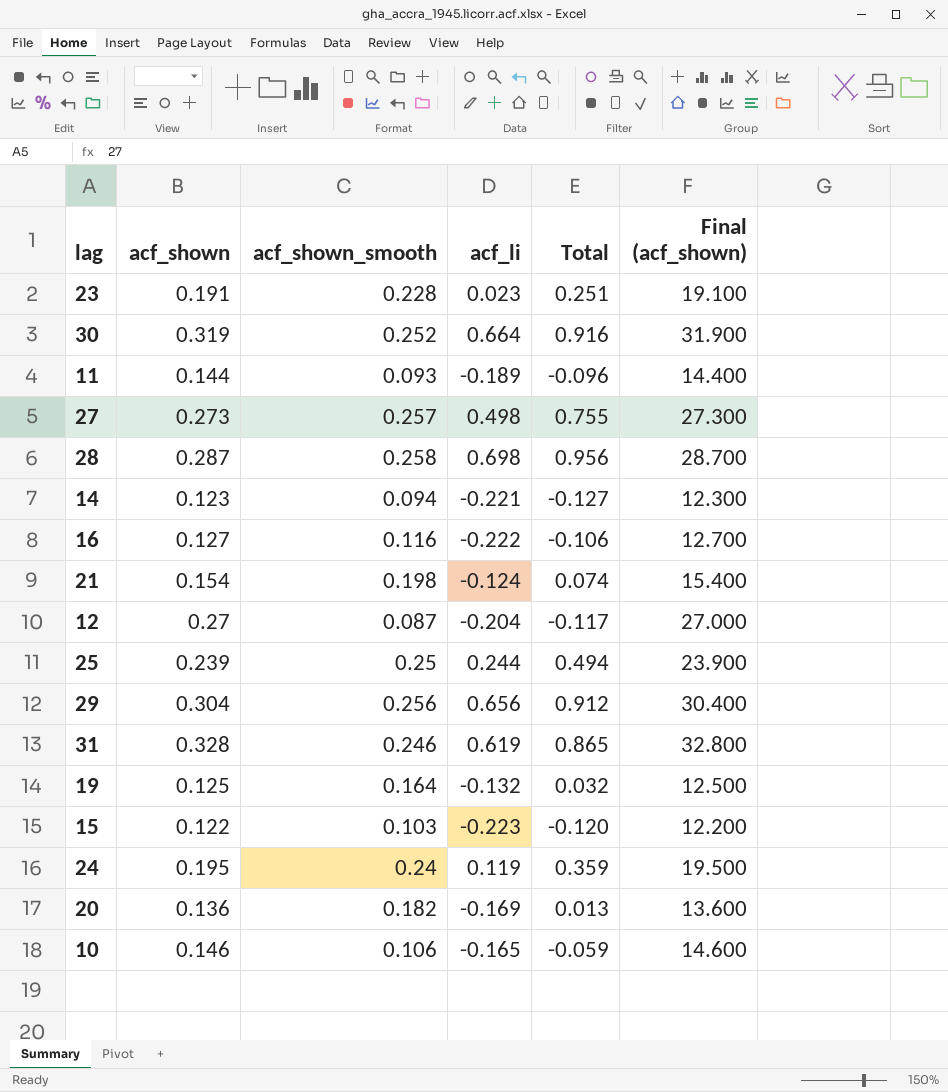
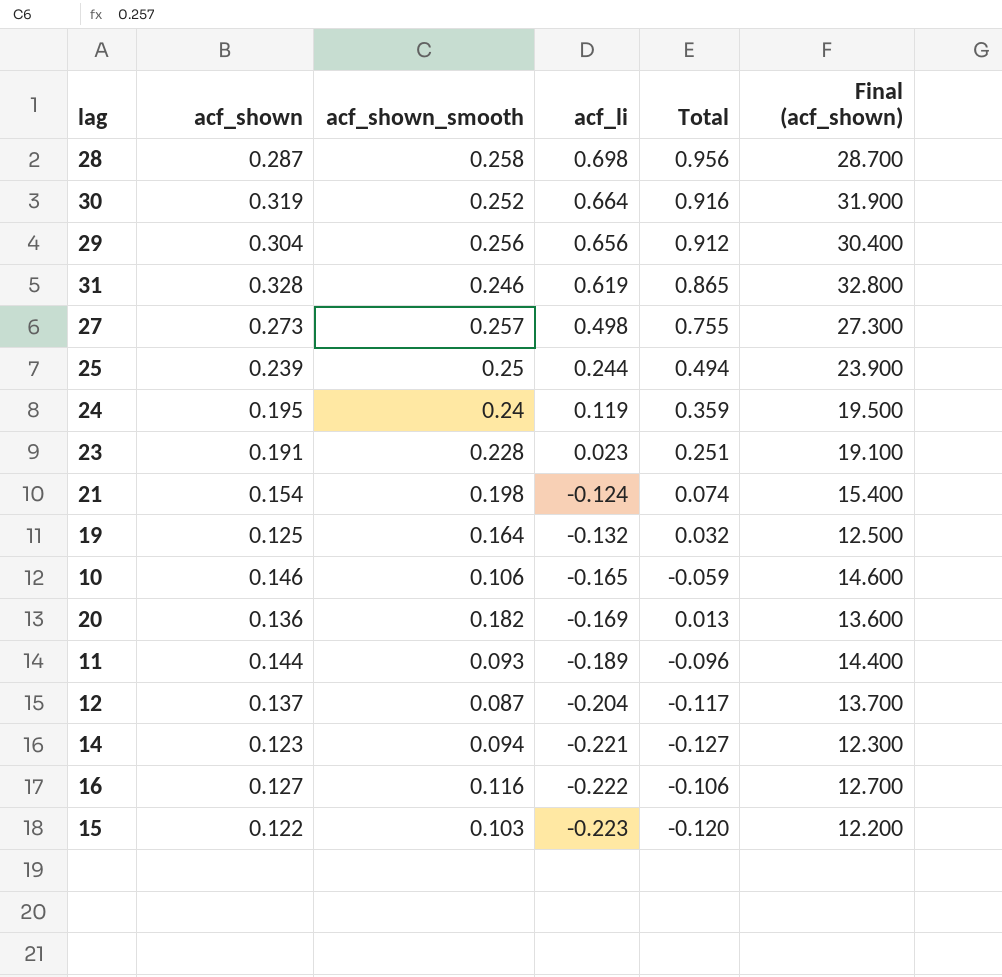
row order: none -> acf_li descending
12 | acf_shown: 0.27 -> 0.137
12 | Final (acf_shown): 27.000 -> 13.700

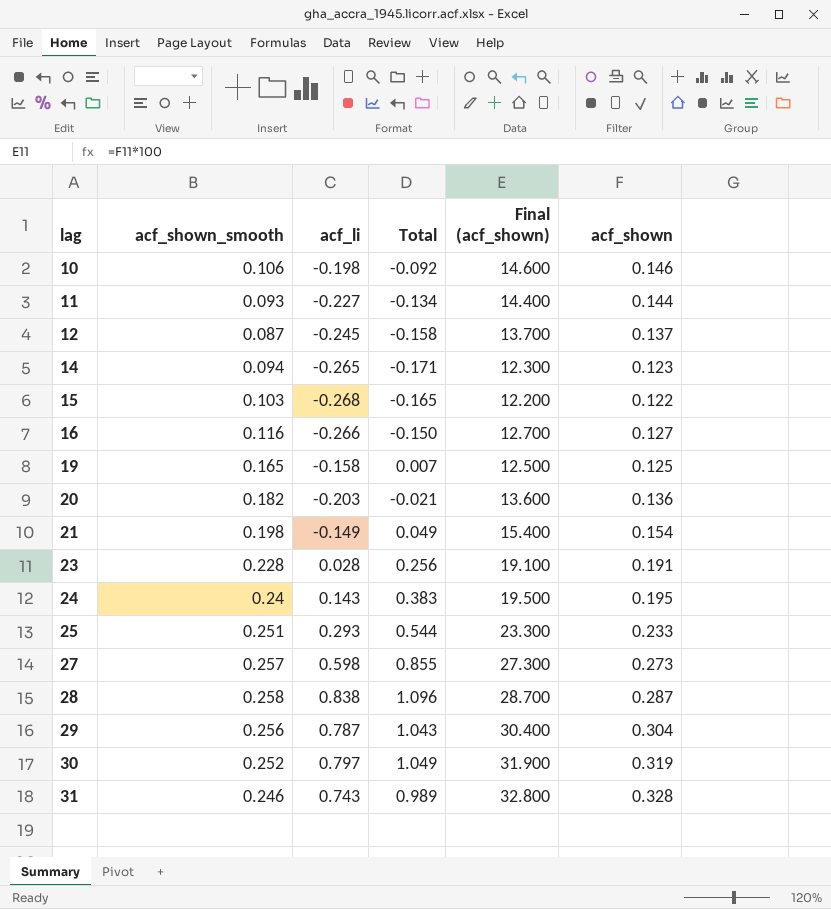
row order: acf_li descending -> lag ascending
column acf_shown | position: 2 -> 6
10 | acf_li: -0.165 -> -0.198
10 | Total: -0.059 -> -0.092
11 | acf_li: -0.189 -> -0.227
11 | Total: -0.096 -> -0.134
12 | acf_li: -0.204 -> -0.245
12 | Total: -0.117 -> -0.158
14 | acf_li: -0.221 -> -0.265
14 | Total: -0.127 -> -0.171
15 | acf_li: -0.223 -> -0.268
15 | Total: -0.120 -> -0.165
16 | acf_li: -0.222 -> -0.266
16 | Total: -0.106 -> -0.150
19 | acf_shown_smooth: 0.164 -> 0.165
19 | acf_li: -0.132 -> -0.158
19 | Total: 0.032 -> 0.007
20 | acf_li: -0.169 -> -0.203
20 | Total: 0.013 -> -0.021
21 | acf_li: -0.124 -> -0.149
21 | Total: 0.074 -> 0.049
23 | acf_li: 0.023 -> 0.028
23 | Total: 0.251 -> 0.256
24 | acf_li: 0.119 -> 0.143
24 | Total: 0.359 -> 0.383
25 | acf_shown_smooth: 0.25 -> 0.251
25 | acf_li: 0.244 -> 0.293
25 | Total: 0.494 -> 0.544
25 | Final (acf_shown): 23.900 -> 23.300
25 | acf_shown: 0.239 -> 0.233
27 | acf_li: 0.498 -> 0.598
27 | Total: 0.755 -> 0.855
28 | acf_li: 0.698 -> 0.838
28 | Total: 0.956 -> 1.096
29 | acf_li: 0.656 -> 0.787
29 | Total: 0.912 -> 1.043
30 | acf_li: 0.664 -> 0.797
30 | Total: 0.916 -> 1.049
31 | acf_li: 0.619 -> 0.743
31 | Total: 0.865 -> 0.989

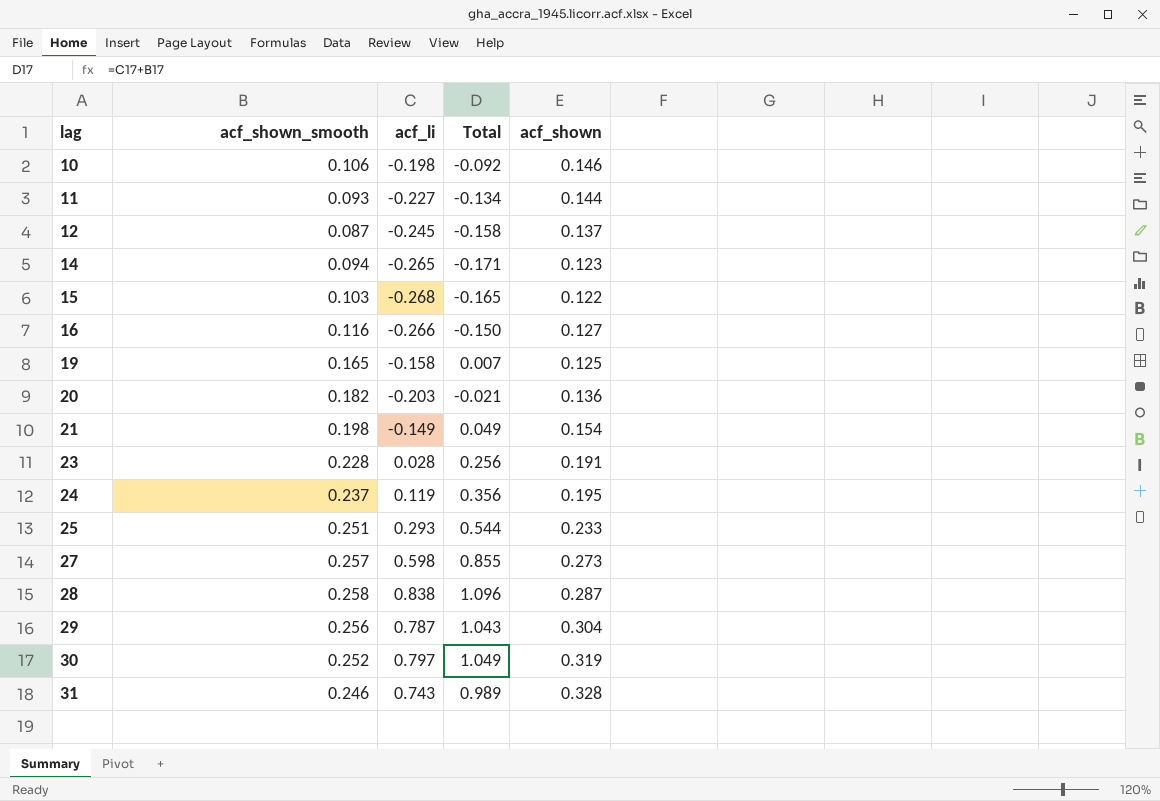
column Final (acf_shown) | formula: [acf_shown] * 100 -> none
24 | acf_shown_smooth: 0.24 -> 0.237
24 | acf_li: 0.143 -> 0.119
24 | Total: 0.383 -> 0.356

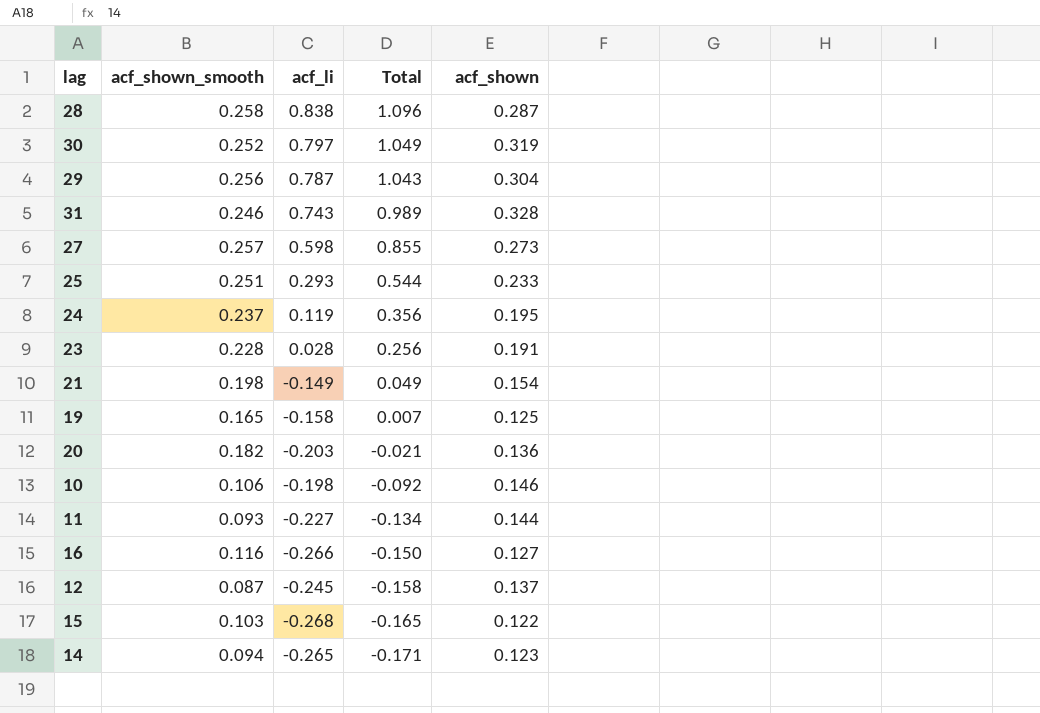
row order: lag ascending -> Total descending

